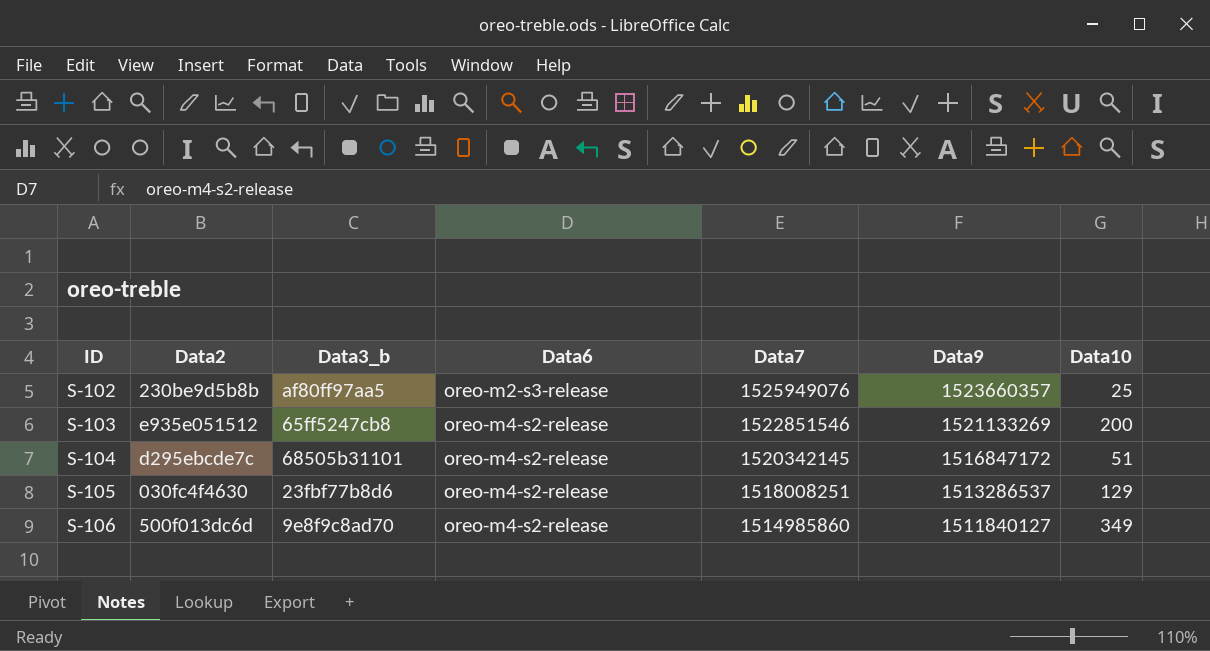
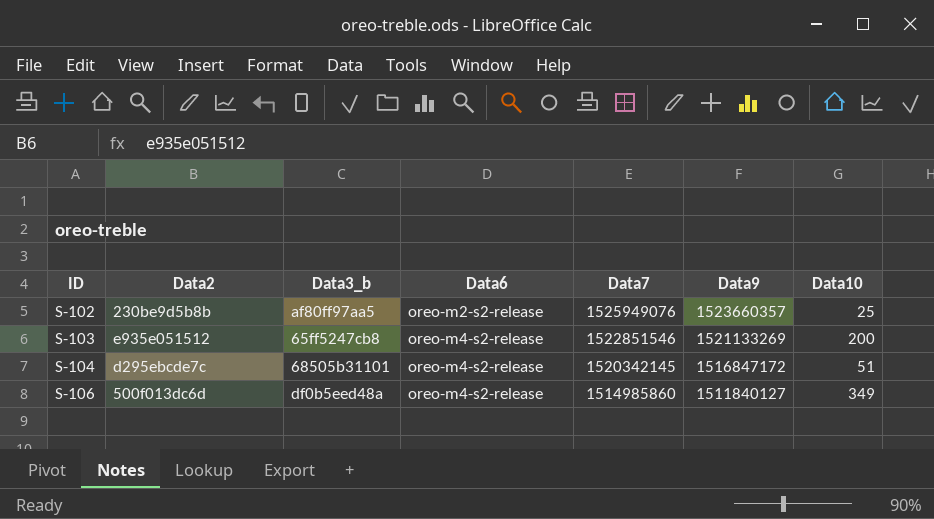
row S-105: 030fc4f4630 | 23fbf77b8d6 | oreo-m4-s2-release | 1518008251 | 1513286537 | 129 -> none
S-102 | Data6: oreo-m2-s3-release -> oreo-m2-s2-release
S-106 | Data3_b: 9e8f9c8ad70 -> df0b5eed48a

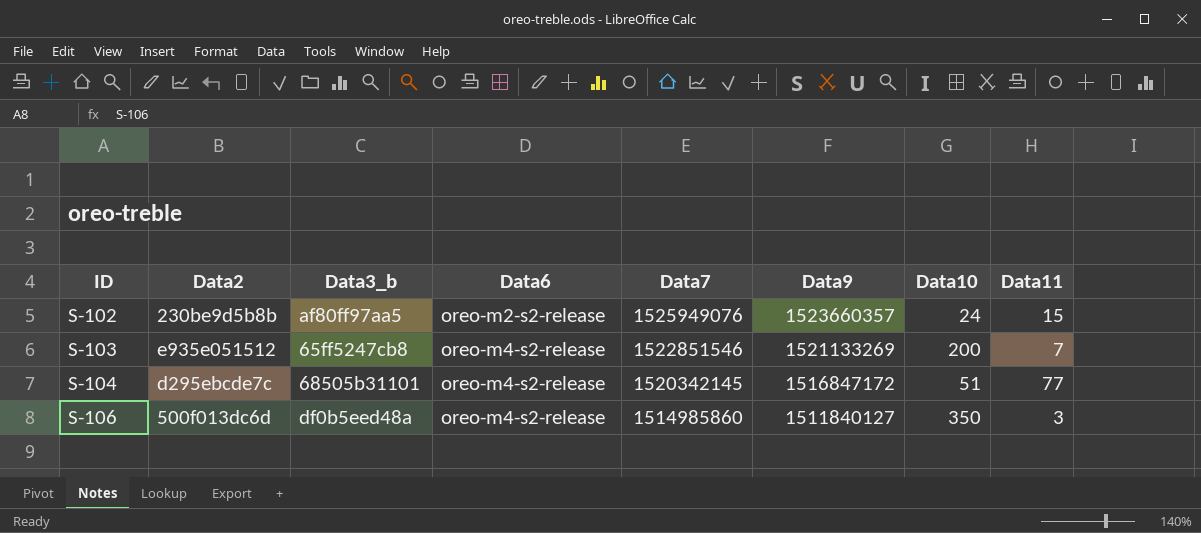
column Data11 | position: none -> 8
S-102 | Data10: 25 -> 24
S-106 | Data10: 349 -> 350

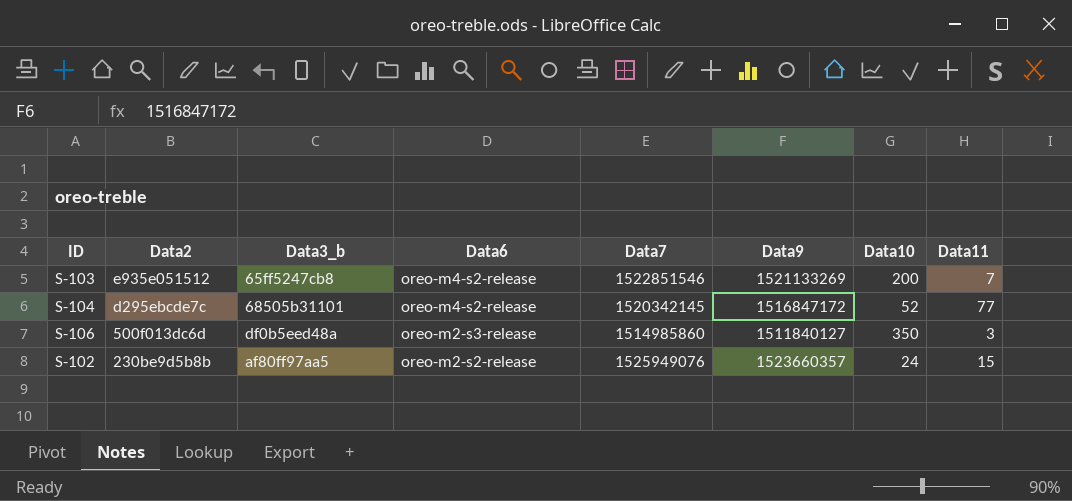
row order: ID ascending -> Data2 descending
S-104 | Data10: 51 -> 52
S-106 | Data6: oreo-m4-s2-release -> oreo-m2-s3-release

